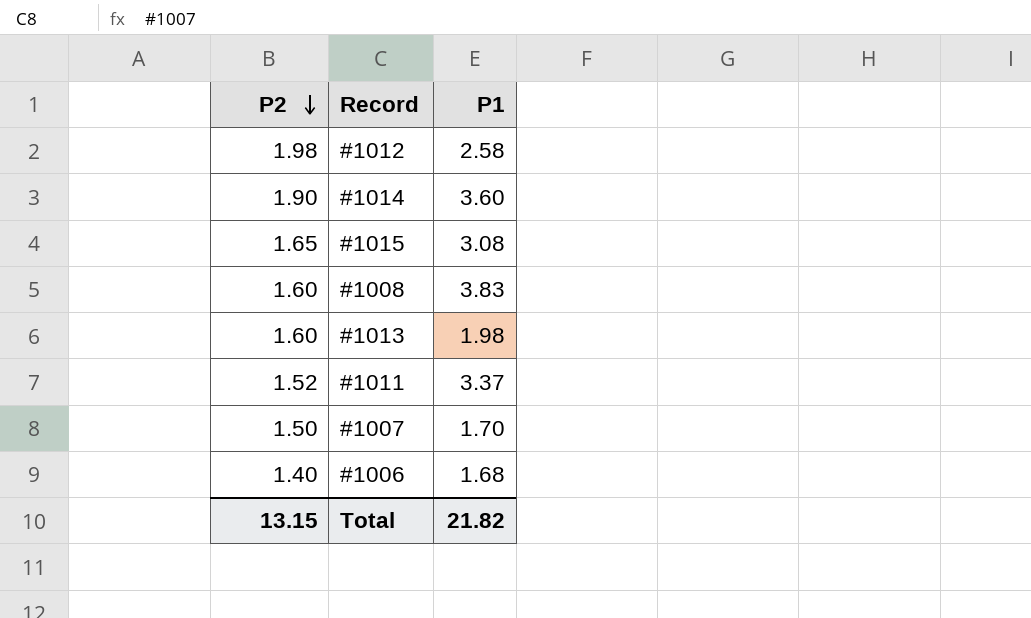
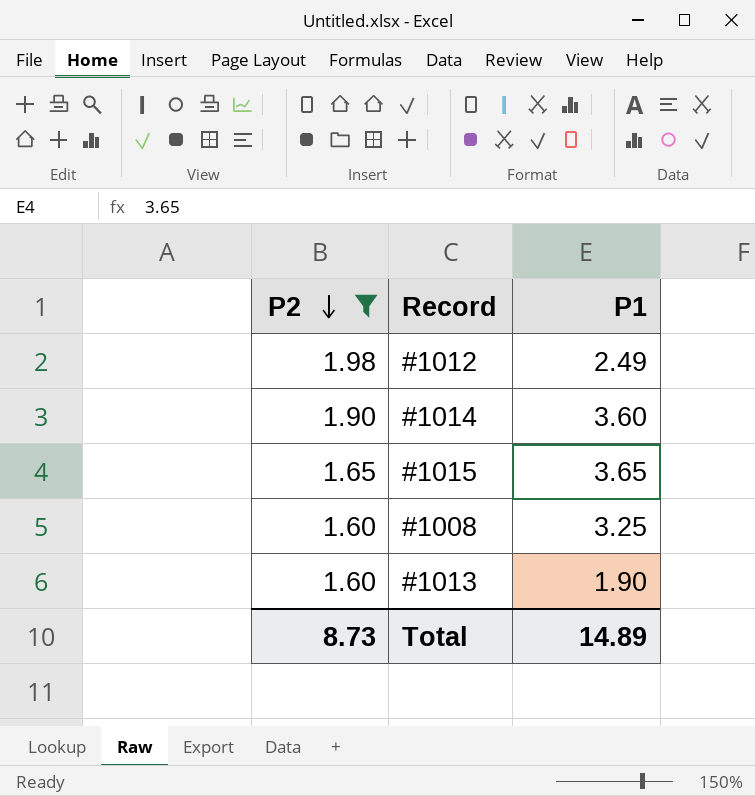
filter: none -> P2 >= 1.60
#1012 | P1: 2.58 -> 2.49
#1015 | P1: 3.08 -> 3.65
#1008 | P1: 3.83 -> 3.25
#1013 | P1: 1.98 -> 1.90
Total | P2: 13.15 -> 8.73
Total | P1: 21.82 -> 14.89

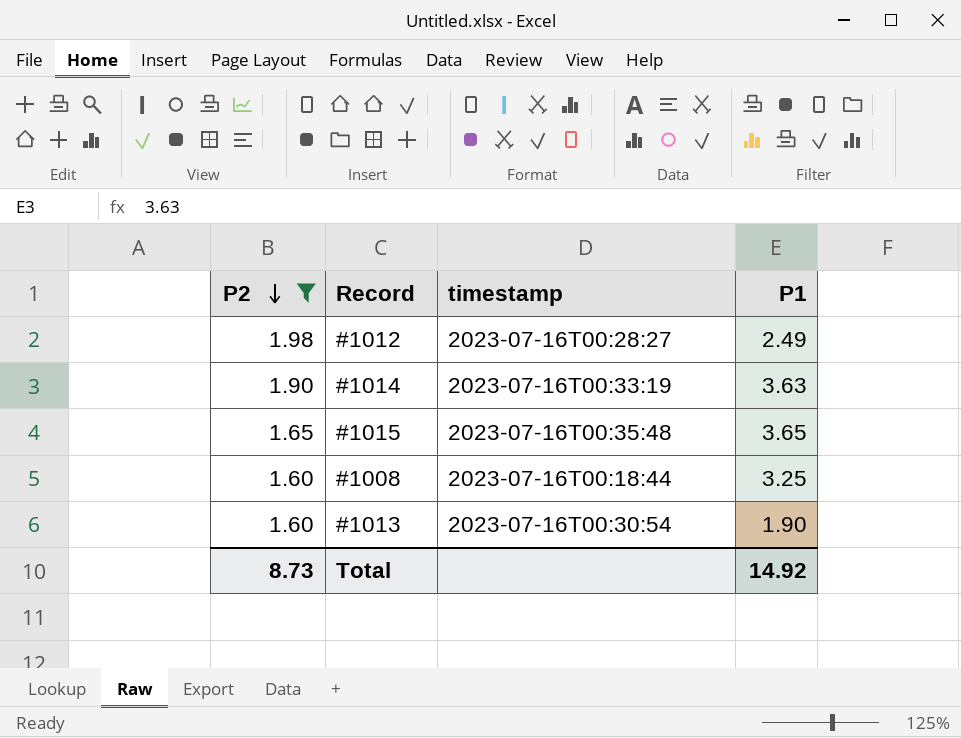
column timestamp | position: none -> 3
#1014 | P1: 3.60 -> 3.63
Total | P1: 14.89 -> 14.92

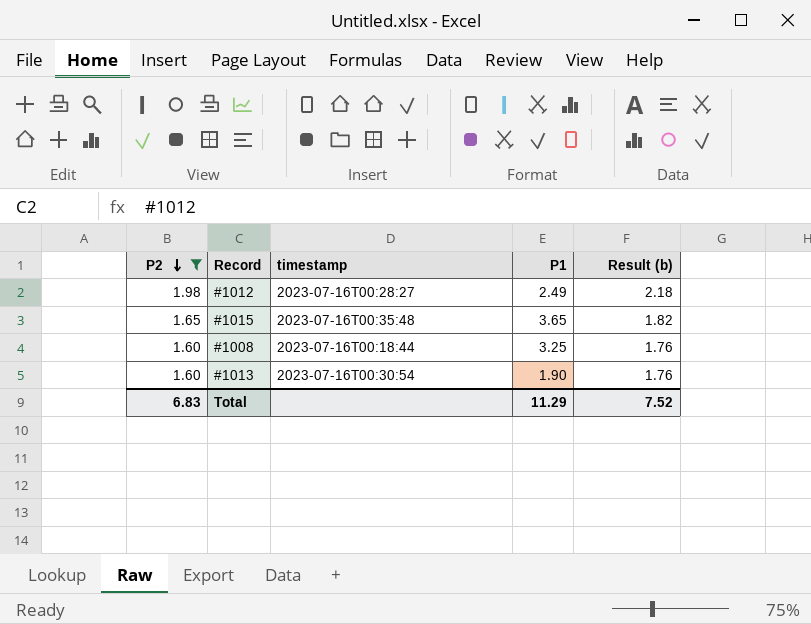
column Result (b) | formula: none -> [P2] * 1.1
row #1014: 1.90 | 2023-07-16T00:33:19 | 3.63 -> none
Total | P2: 8.73 -> 6.83
Total | P1: 14.92 -> 11.29

